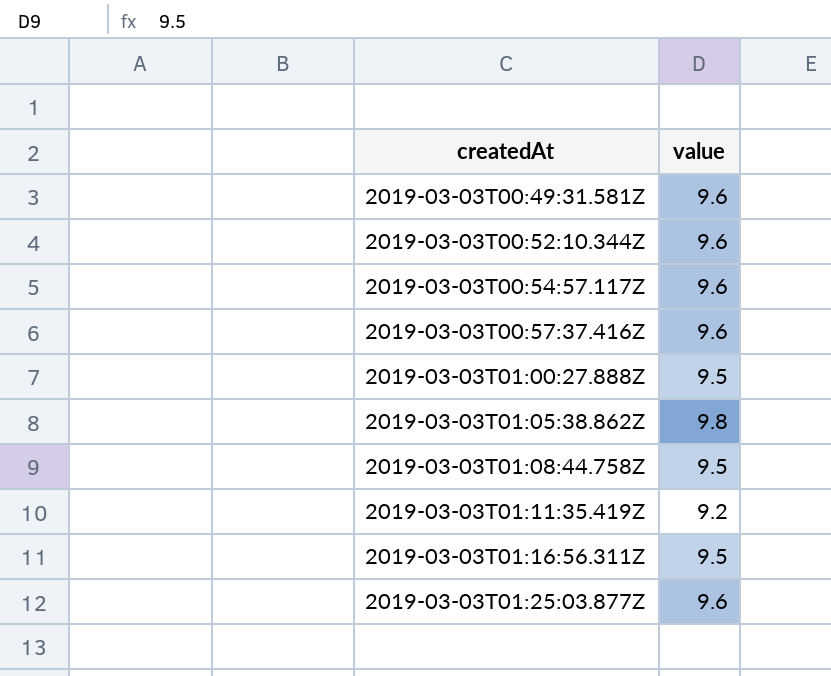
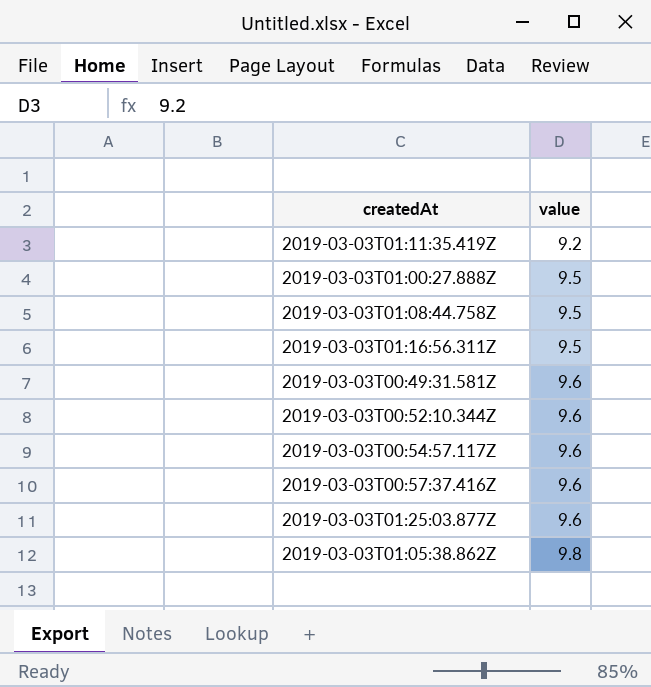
row order: createdAt ascending -> value ascending

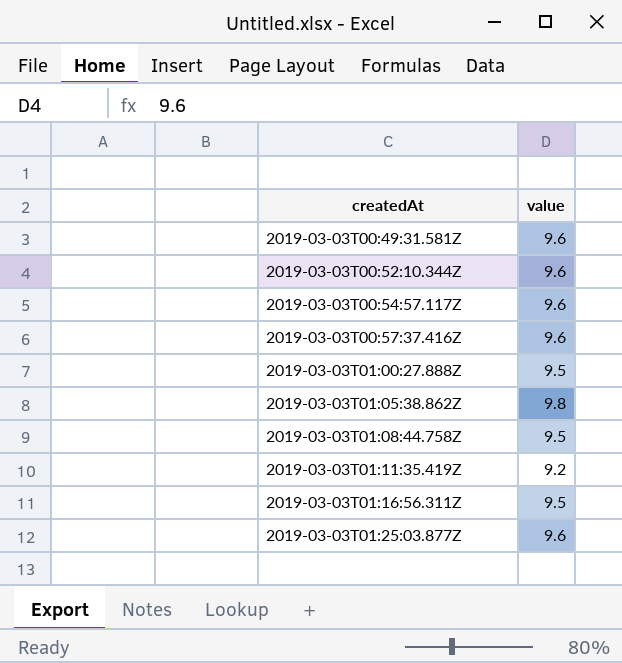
row order: value ascending -> createdAt ascending

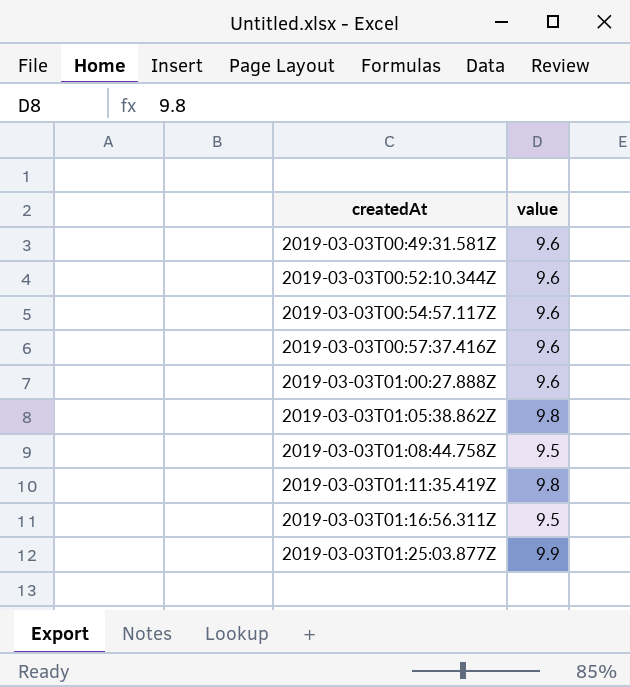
2019-03-03T01:00:27.888Z | value: 9.5 -> 9.6
2019-03-03T01:11:35.419Z | value: 9.2 -> 9.8
2019-03-03T01:25:03.877Z | value: 9.6 -> 9.9

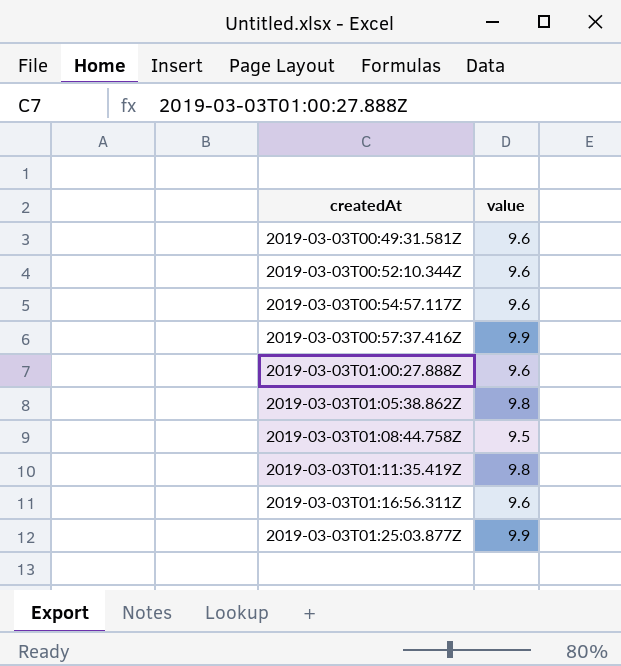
2019-03-03T00:57:37.416Z | value: 9.6 -> 9.9
2019-03-03T01:16:56.311Z | value: 9.5 -> 9.6

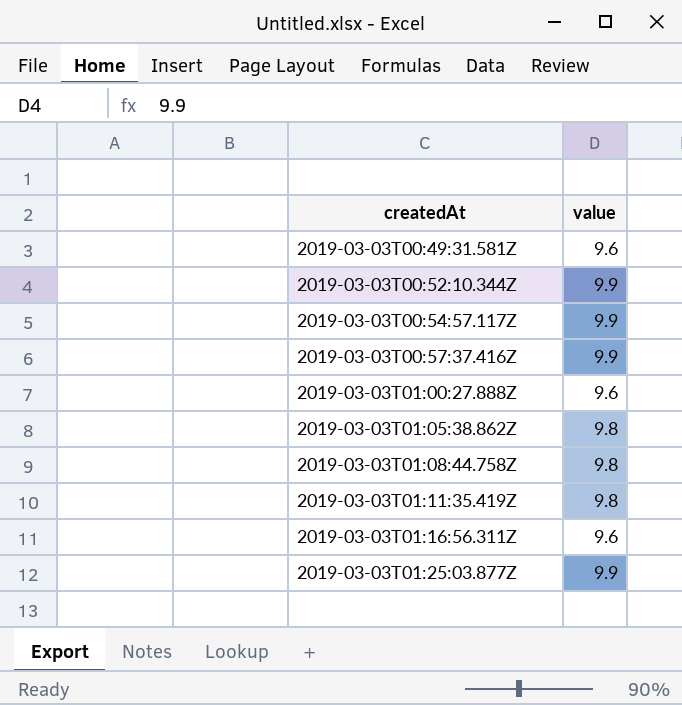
2019-03-03T00:52:10.344Z | value: 9.6 -> 9.9
2019-03-03T00:54:57.117Z | value: 9.6 -> 9.9
2019-03-03T01:08:44.758Z | value: 9.5 -> 9.8

